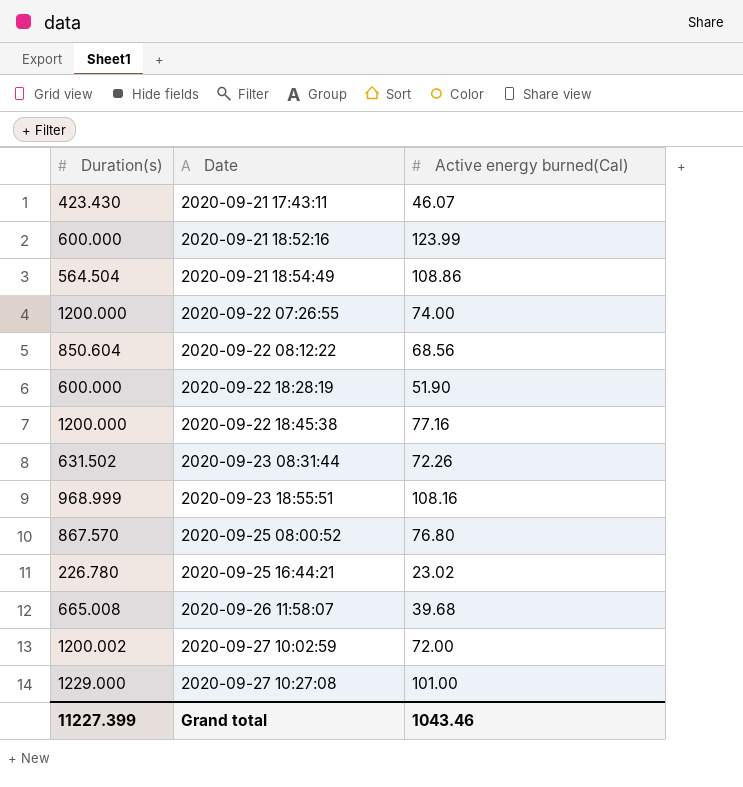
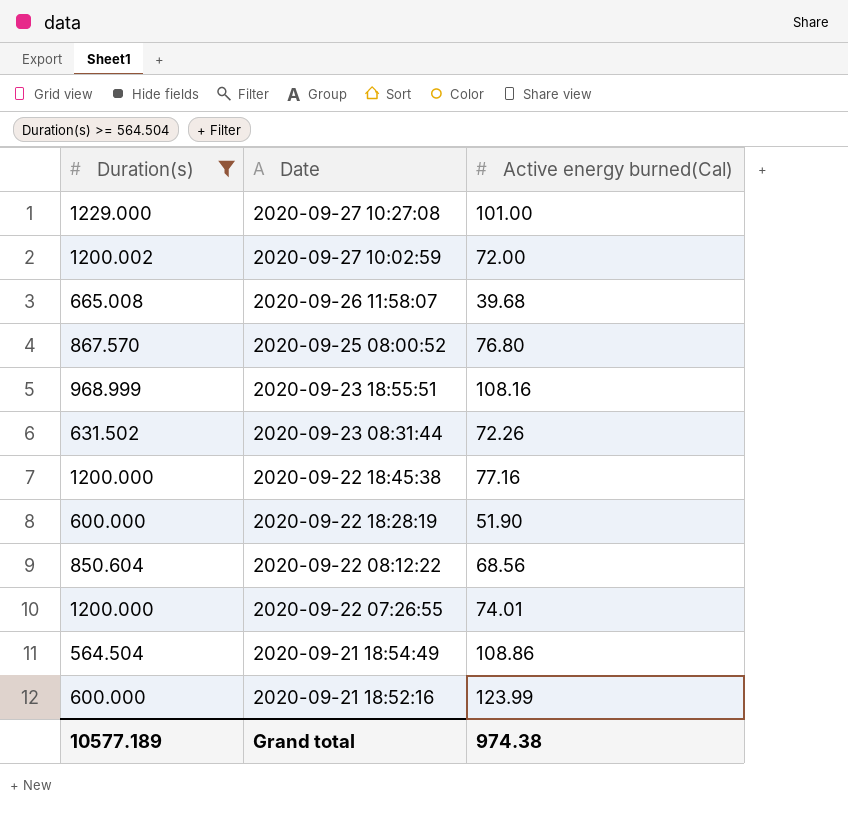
filter: none -> Duration(s) >= 564.504
row order: Date ascending -> Date descending
2020-09-22 07:26:55 | Active energy burned(Cal): 74.00 -> 74.01
Grand total | Duration(s): 11227.399 -> 10577.189
Grand total | Active energy burned(Cal): 1043.46 -> 974.38

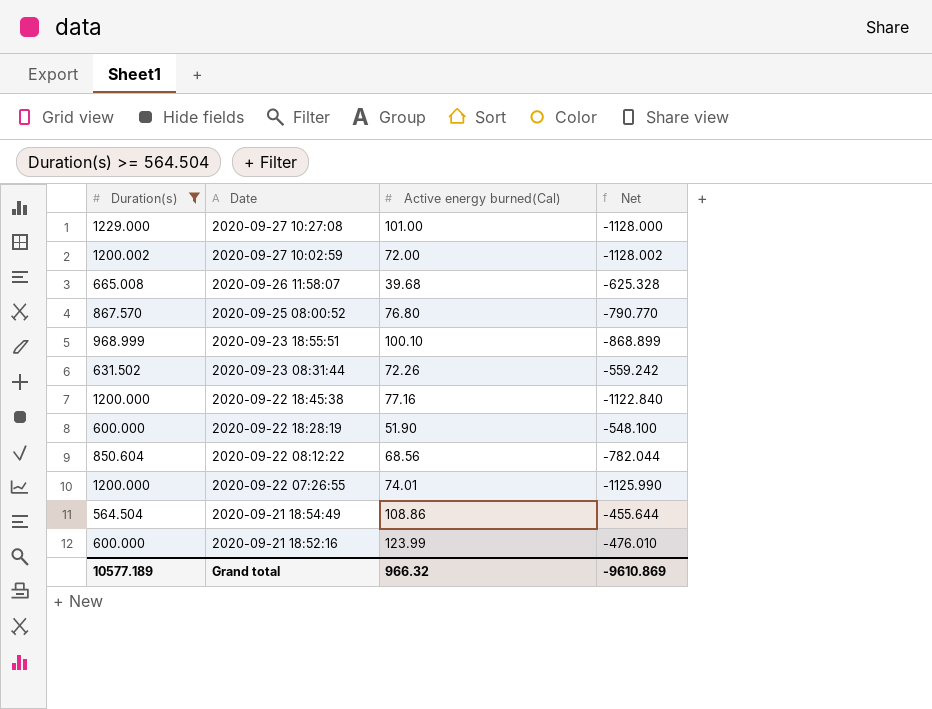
column Net | formula: none -> [Active energy burned(Cal)] - [Duration(s)]
2020-09-23 18:55:51 | Active energy burned(Cal): 108.16 -> 100.10
Grand total | Active energy burned(Cal): 974.38 -> 966.32

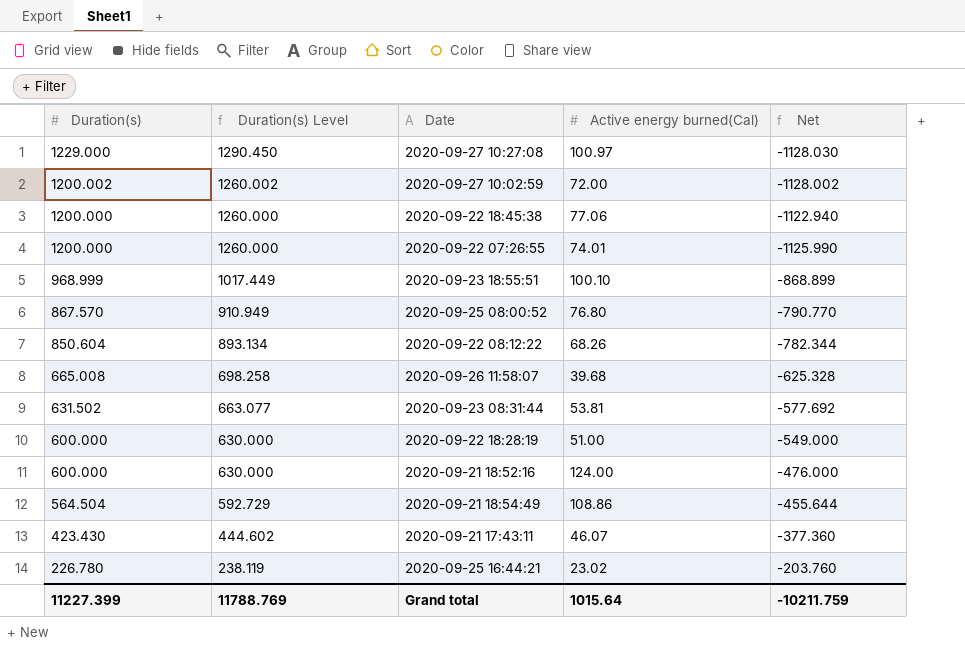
filter: Duration(s) >= 564.504 -> none
row order: Date descending -> Duration(s) descending
column Duration(s) Level | formula: none -> [Duration(s)] * 1.05
2020-09-27 10:27:08 | Active energy burned(Cal): 101.00 -> 100.97
2020-09-27 10:27:08 | Net: -1128.000 -> -1128.030
2020-09-22 18:45:38 | Active energy burned(Cal): 77.16 -> 77.06
2020-09-22 18:45:38 | Net: -1122.840 -> -1122.940
2020-09-22 08:12:22 | Active energy burned(Cal): 68.56 -> 68.26
2020-09-22 08:12:22 | Net: -782.044 -> -782.344
2020-09-23 08:31:44 | Active energy burned(Cal): 72.26 -> 53.81
2020-09-23 08:31:44 | Net: -559.242 -> -577.692
2020-09-22 18:28:19 | Active energy burned(Cal): 51.90 -> 51.00
2020-09-22 18:28:19 | Net: -548.100 -> -549.000
2020-09-21 18:52:16 | Active energy burned(Cal): 123.99 -> 124.00
2020-09-21 18:52:16 | Net: -476.010 -> -476.000
Grand total | Duration(s): 10577.189 -> 11227.399
Grand total | Active energy burned(Cal): 966.32 -> 1015.64
Grand total | Net: -9610.869 -> -10211.759

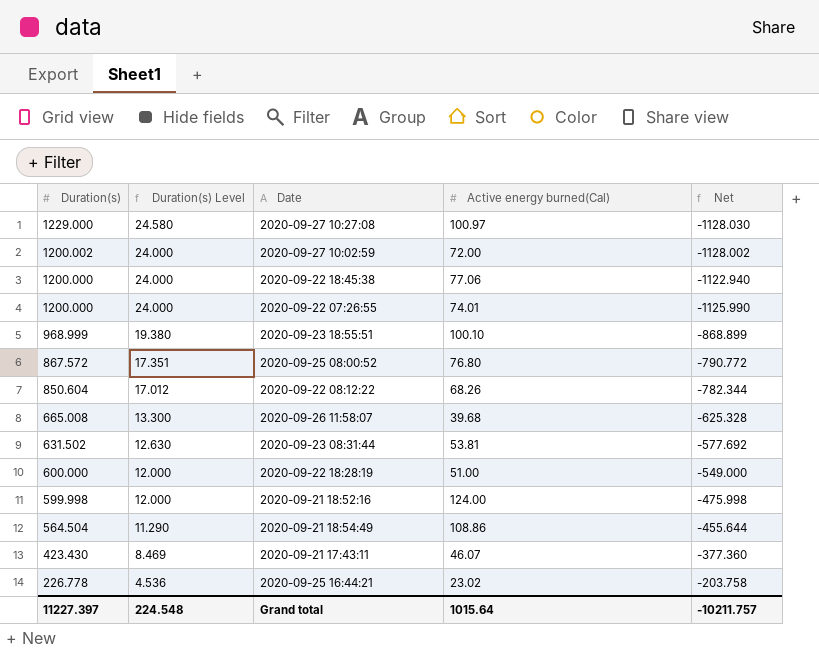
column Duration(s) Level | formula: [Duration(s)] * 1.05 -> [Duration(s)] * 0.02
2020-09-25 08:00:52 | Duration(s): 867.570 -> 867.572
2020-09-25 08:00:52 | Net: -790.770 -> -790.772
2020-09-21 18:52:16 | Duration(s): 600.000 -> 599.998
2020-09-21 18:52:16 | Net: -476.000 -> -475.998
2020-09-25 16:44:21 | Duration(s): 226.780 -> 226.778
2020-09-25 16:44:21 | Net: -203.760 -> -203.758
Grand total | Duration(s): 11227.399 -> 11227.397
Grand total | Duration(s) Level: 11788.769 -> 224.548
Grand total | Net: -10211.759 -> -10211.757

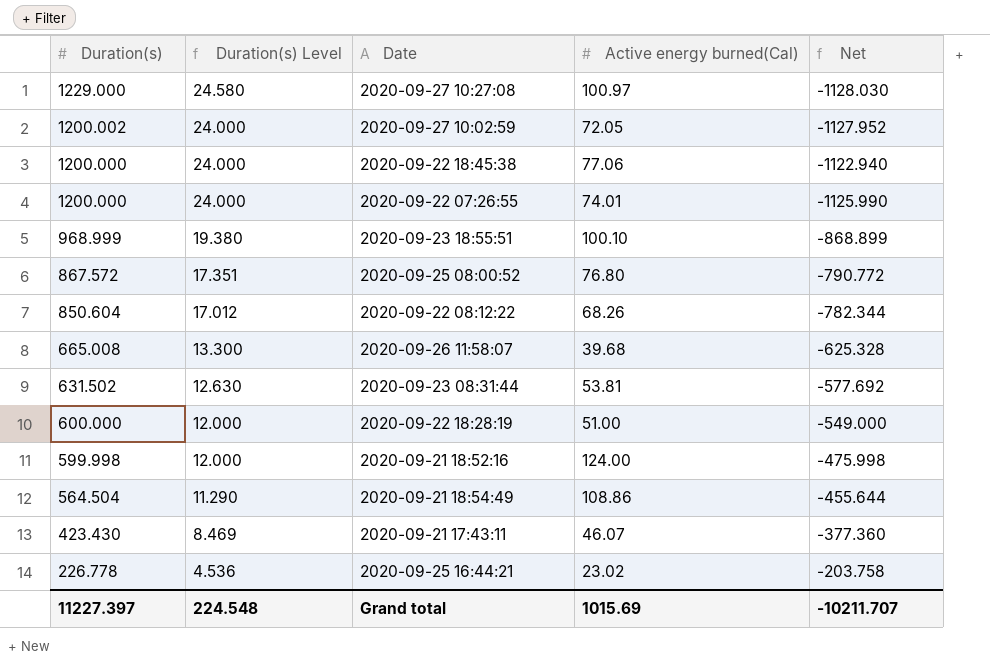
2020-09-27 10:02:59 | Active energy burned(Cal): 72.00 -> 72.05
2020-09-27 10:02:59 | Net: -1128.002 -> -1127.952
Grand total | Active energy burned(Cal): 1015.64 -> 1015.69
Grand total | Net: -10211.757 -> -10211.707

